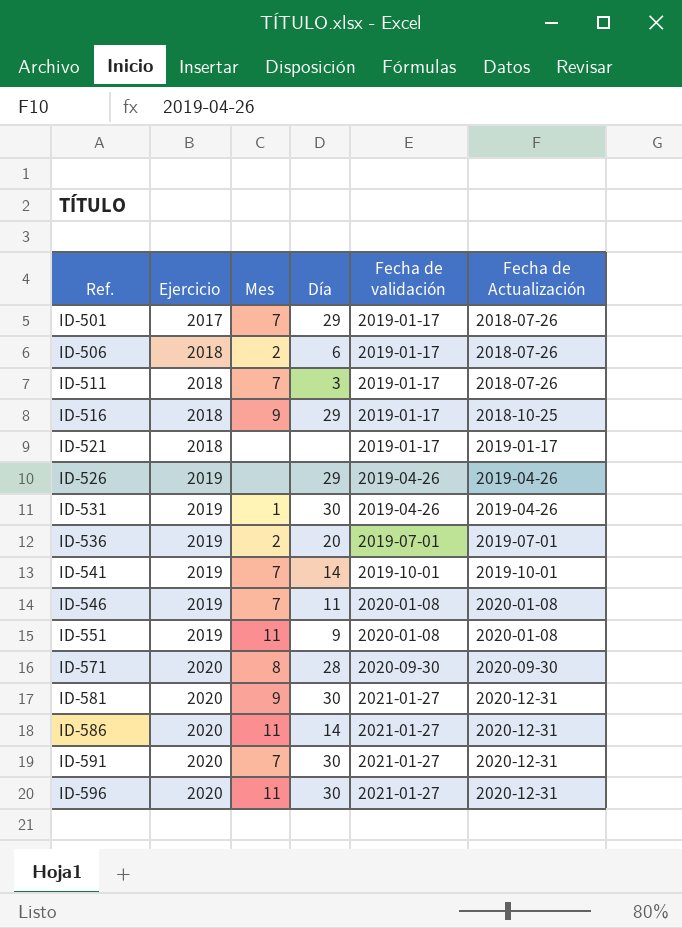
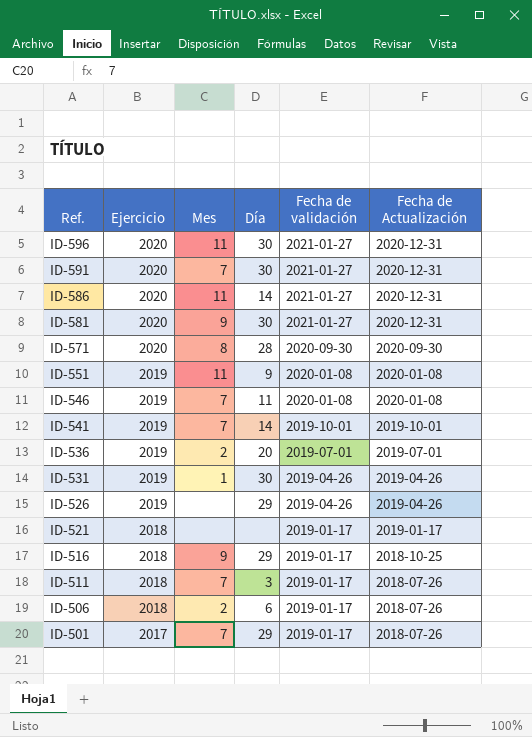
row order: Ref. ascending -> Ref. descending

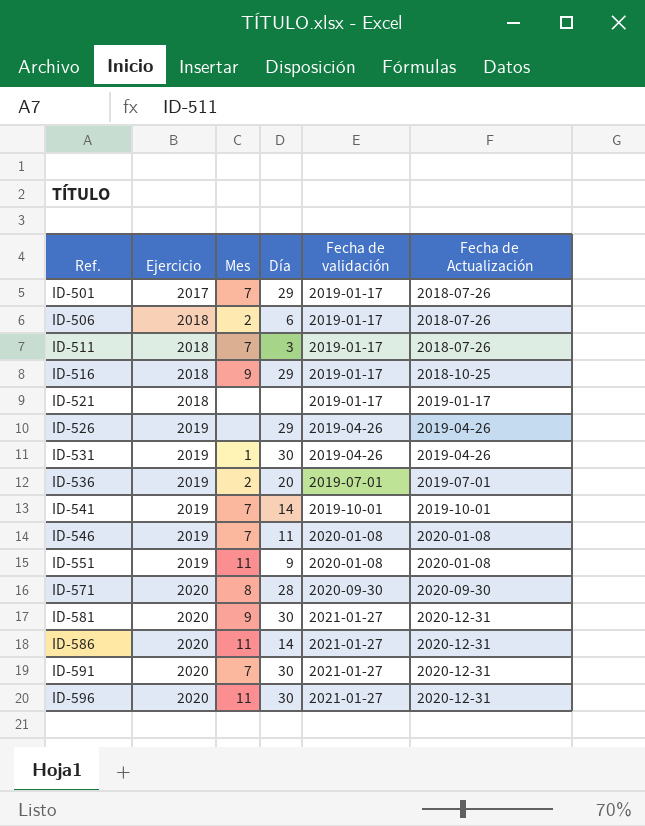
row order: Ref. descending -> Ref. ascending

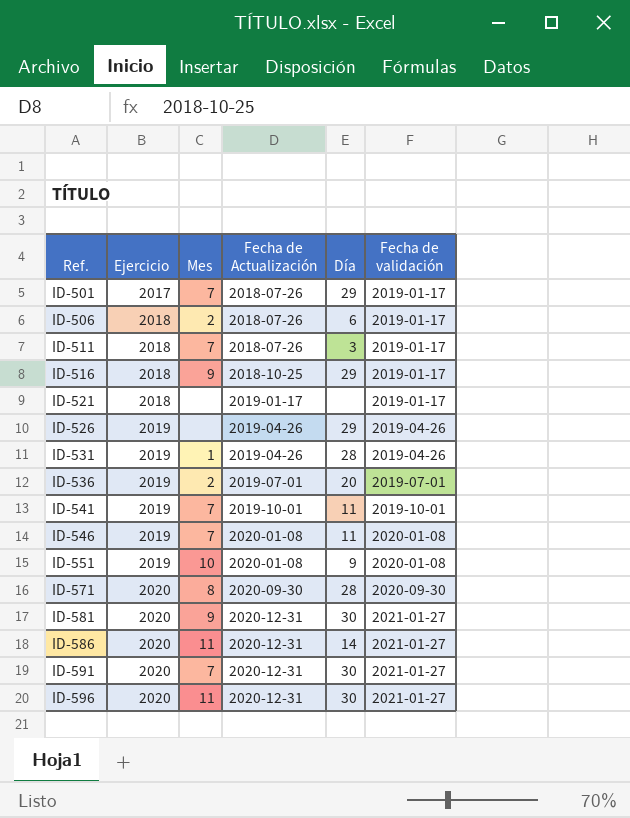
column Fecha de Actualización | position: 6 -> 4
ID-531 | Día: 30 -> 28
ID-541 | Día: 14 -> 11
ID-551 | Mes: 11 -> 10

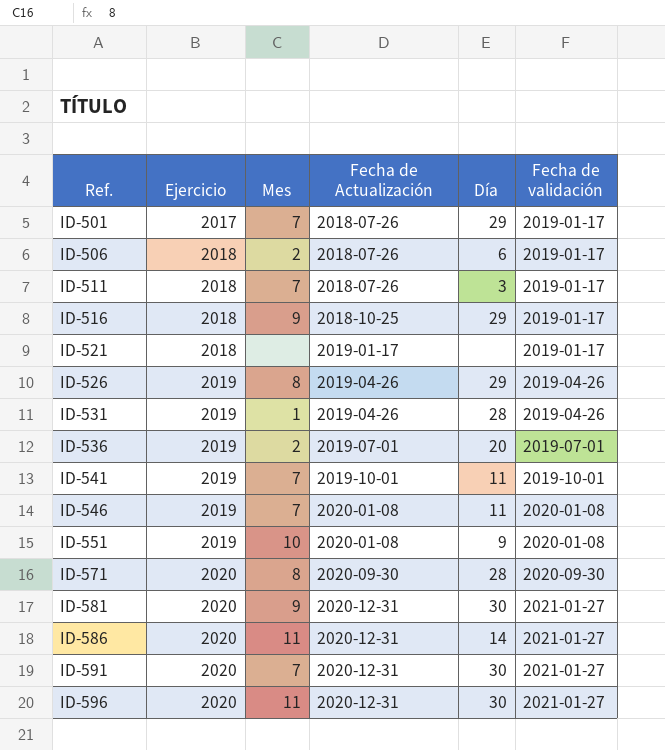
ID-526 | Mes: none -> 8

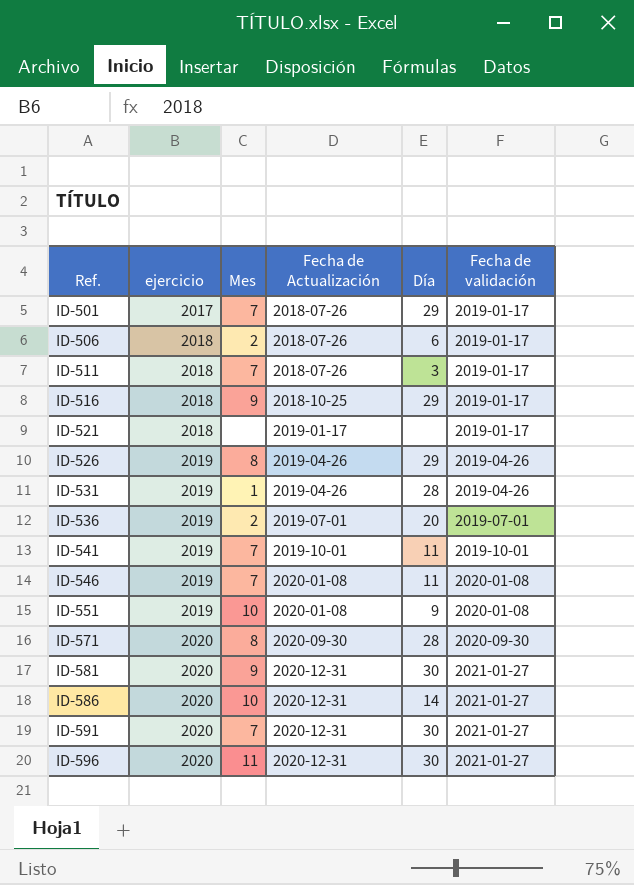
column name: Ejercicio -> ejercicio
ID-586 | Mes: 11 -> 10

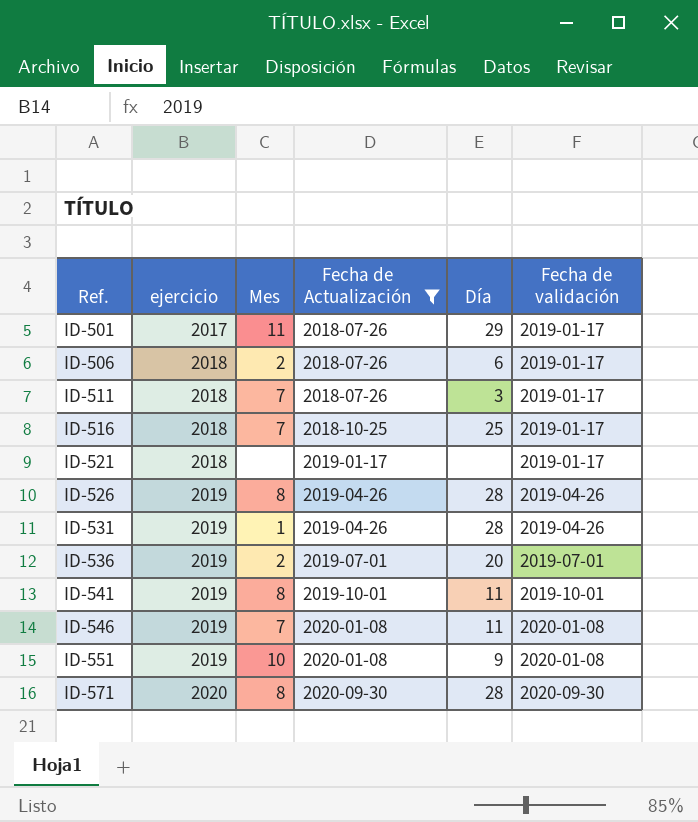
filter: none -> Fecha de Actualización != 2020-12-31
ID-501 | Mes: 7 -> 11
ID-516 | Mes: 9 -> 7
ID-516 | Día: 29 -> 25
ID-526 | Día: 29 -> 28
ID-541 | Mes: 7 -> 8

